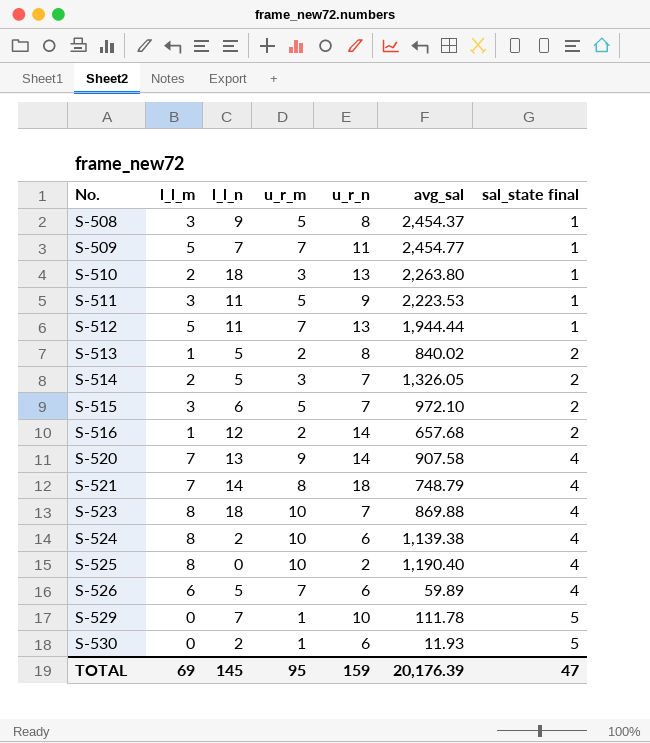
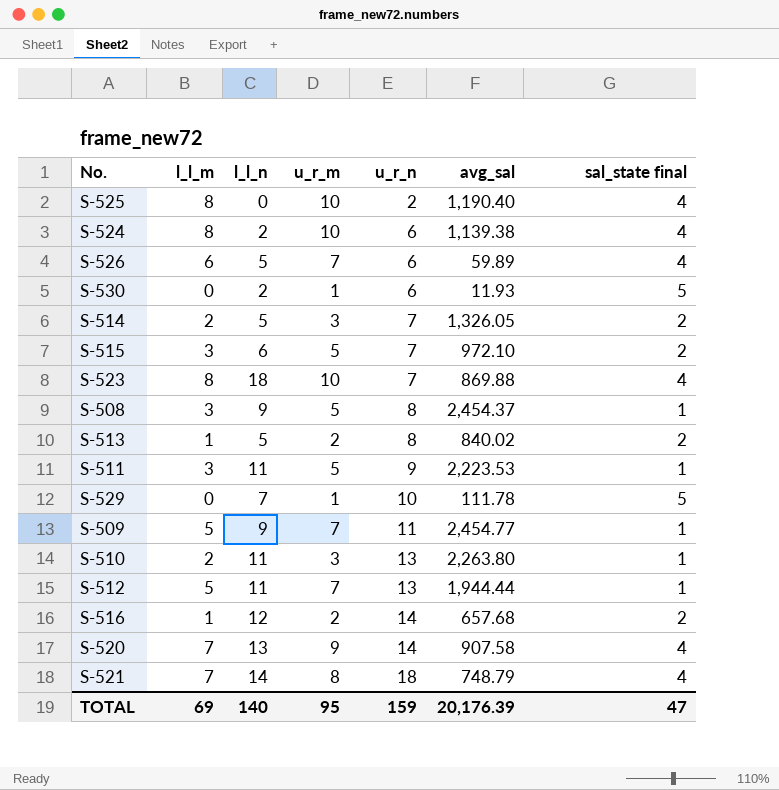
row order: No. ascending -> u_r_n ascending
S-509 | l_l_n: 7 -> 9
S-510 | l_l_n: 18 -> 11
TOTAL | l_l_n: 145 -> 140

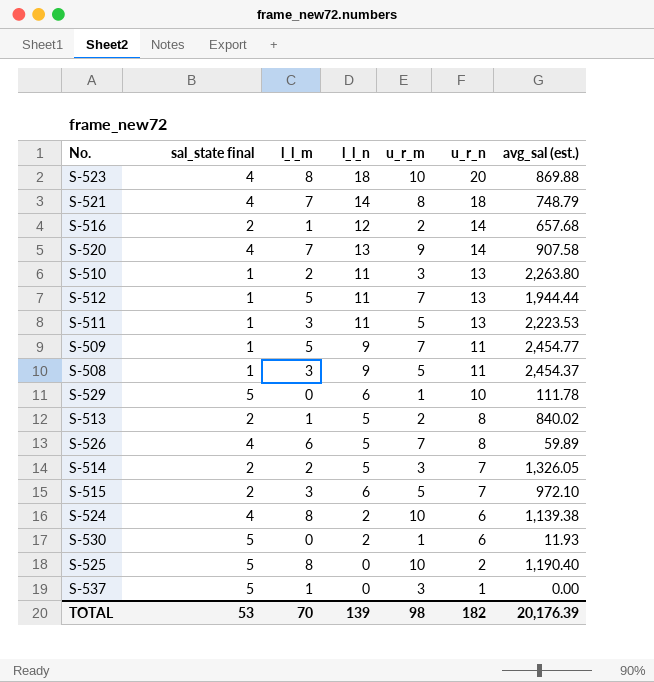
row order: u_r_n ascending -> u_r_n descending
column sal_state final | position: 7 -> 2
column name: avg_sal -> avg_sal (est.)
S-523 | u_r_n: 7 -> 20
S-511 | u_r_n: 9 -> 13
S-508 | u_r_n: 8 -> 11
S-529 | l_l_n: 7 -> 6
S-526 | u_r_n: 6 -> 8
S-525 | sal_state final: 4 -> 5
row S-537: none -> 5 | 1 | 0 | 3 | 1 | 0.00
TOTAL | sal_state final: 47 -> 53
TOTAL | l_l_m: 69 -> 70
TOTAL | l_l_n: 140 -> 139
TOTAL | u_r_m: 95 -> 98
TOTAL | u_r_n: 159 -> 182

